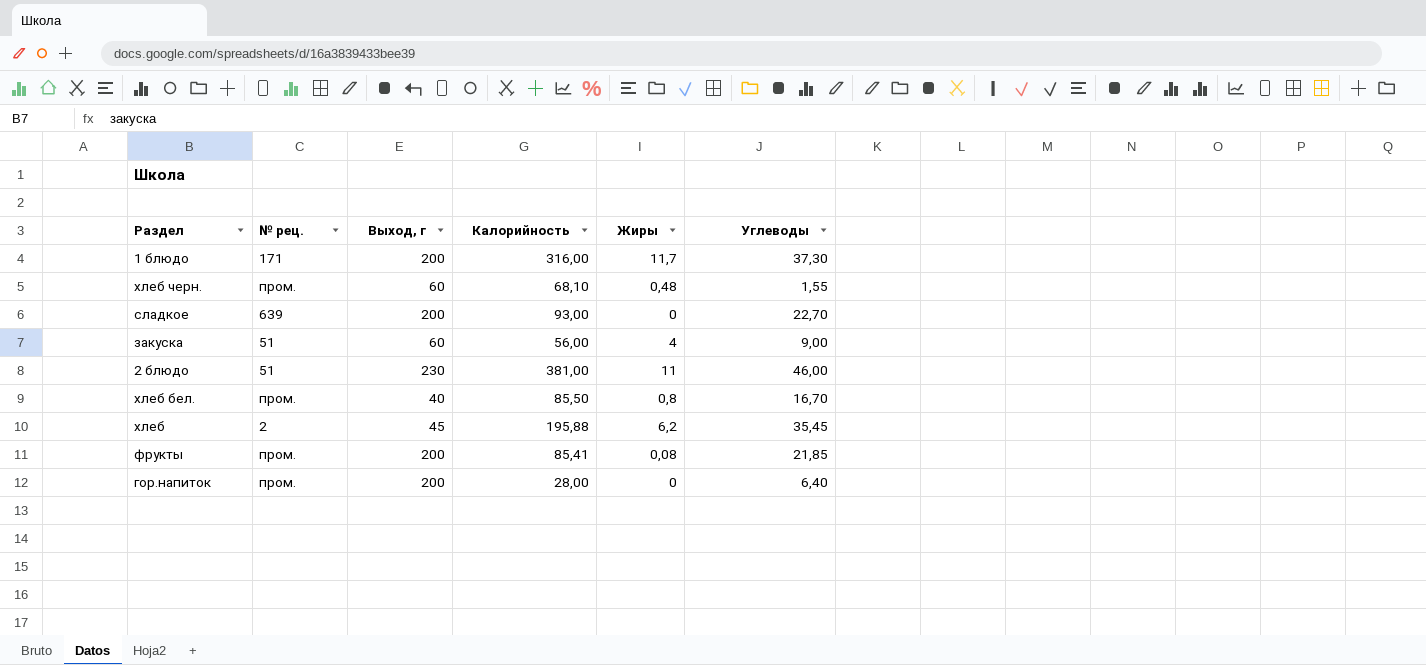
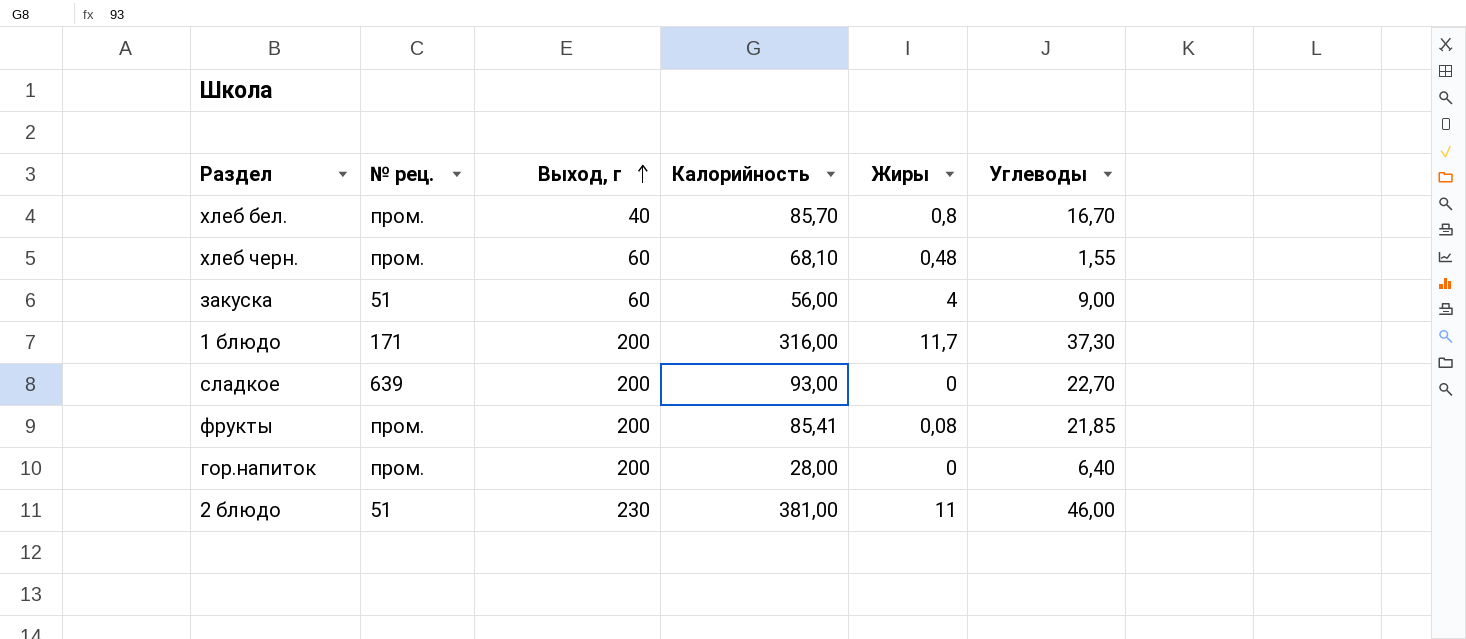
row order: none -> Выход, г ascending
row хлеб: 2 | 45 | 195,88 | 6,2 | 35,45 -> none
хлеб бел. | Калорийность: 85,50 -> 85,70

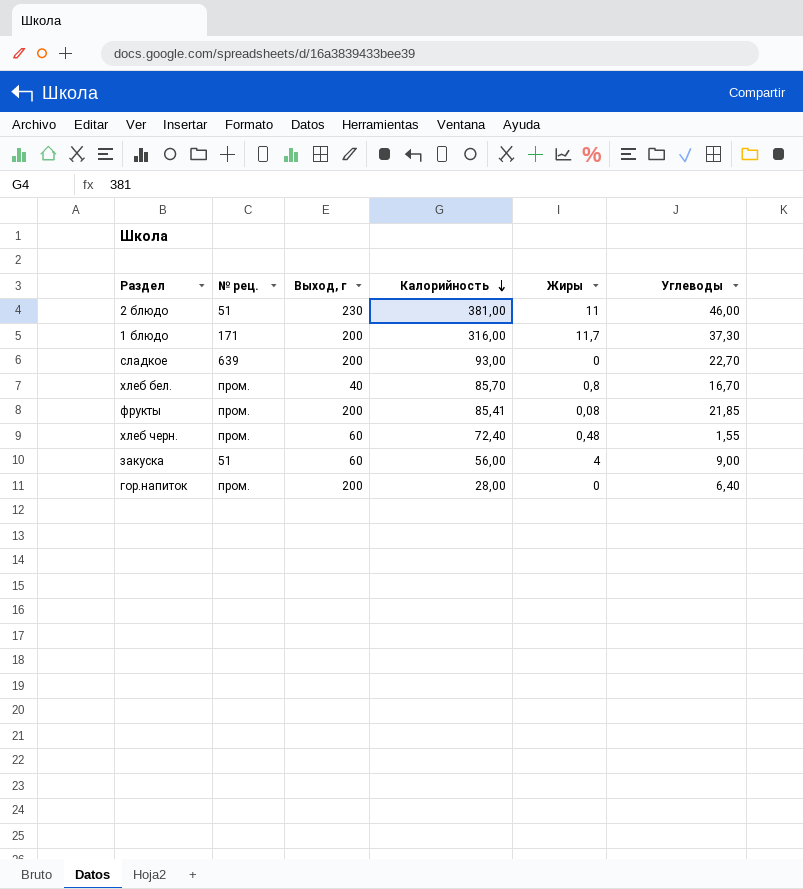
row order: Выход, г ascending -> Калорийность descending
хлеб черн. | Калорийность: 68,10 -> 72,40

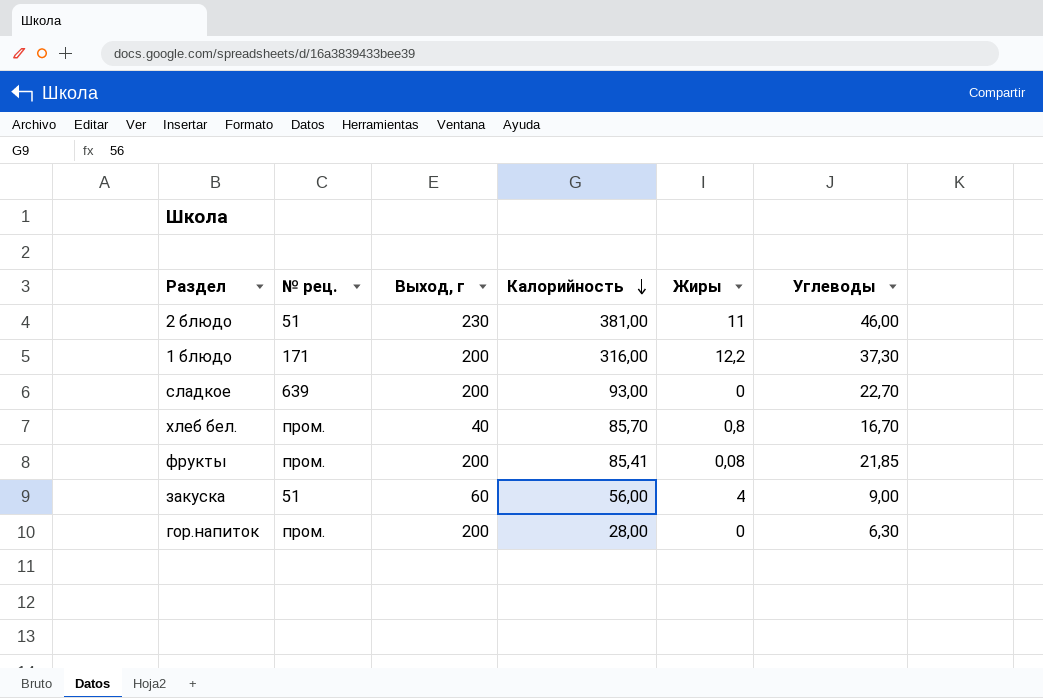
row хлеб черн.: пром. | 60 | 72,40 | 0,48 | 1,55 -> none
1 блюдо | Жиры: 11,7 -> 12,2
гор.напиток | Углеводы: 6,40 -> 6,30

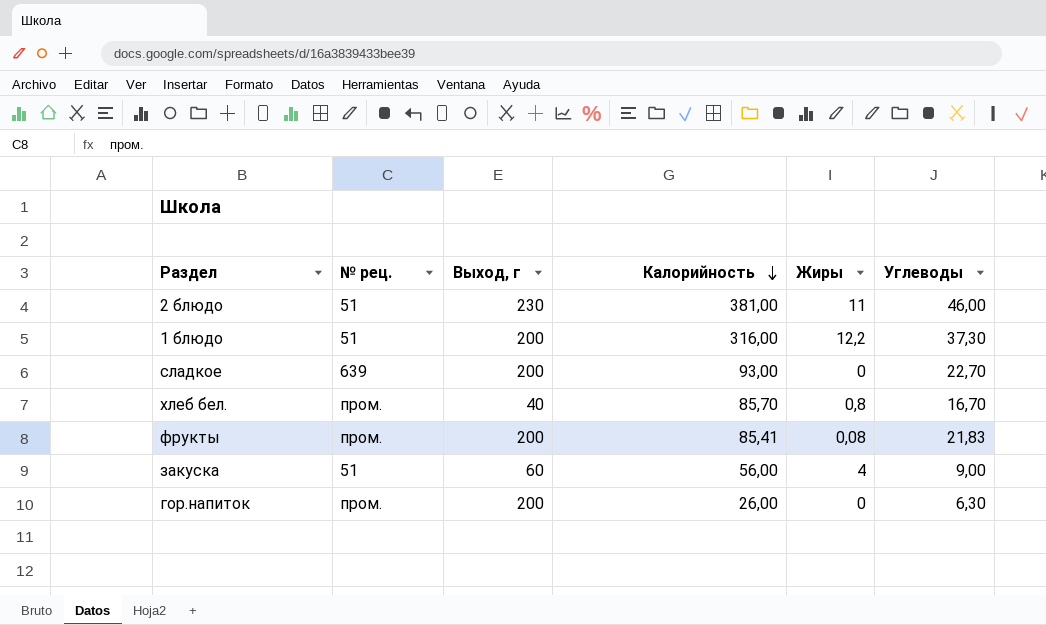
1 блюдо | № рец.: 171 -> 51
фрукты | Углеводы: 21,85 -> 21,83
гор.напиток | Калорийность: 28,00 -> 26,00

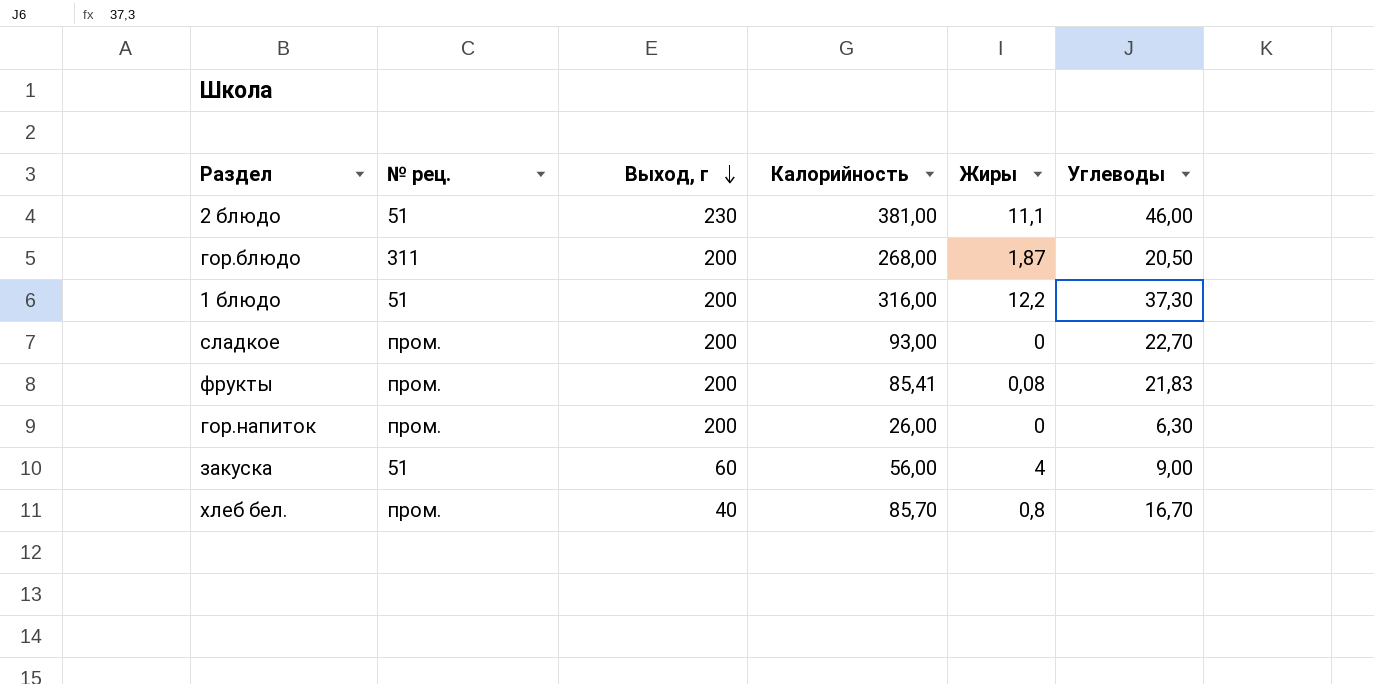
row order: Калорийность descending -> Выход, г descending
2 блюдо | Жиры: 11 -> 11,1
row гор.блюдо: none -> 311 | 200 | 268,00 | 1,87 | 20,50
сладкое | № рец.: 639 -> пром.

